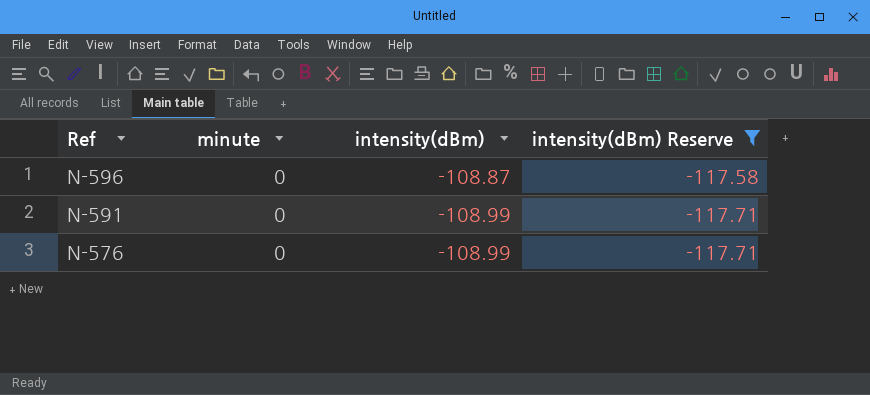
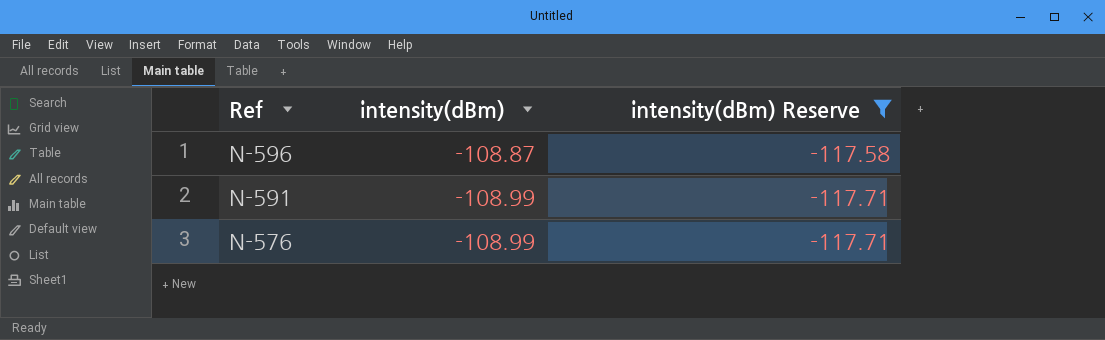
column minute | position: 2 -> none

